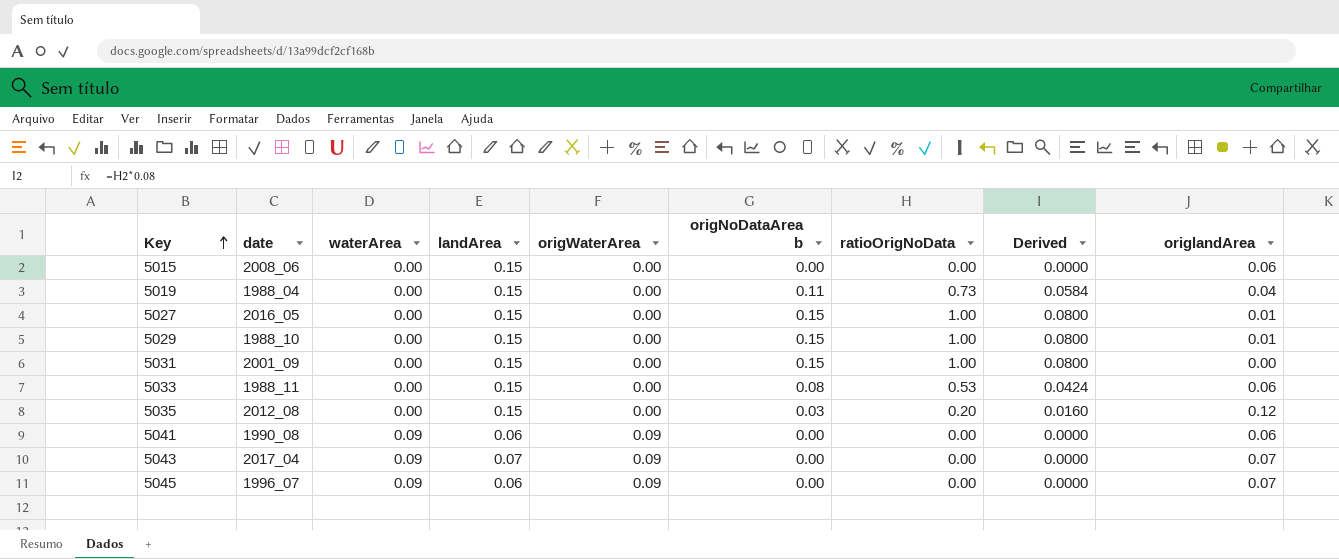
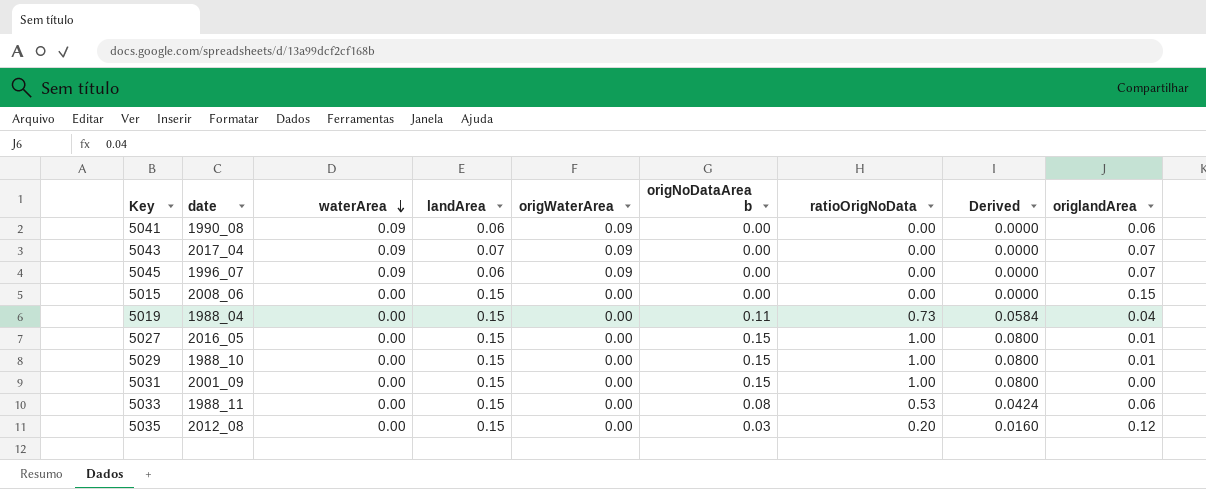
row order: Key ascending -> waterArea descending
5015 | origlandArea: 0.06 -> 0.15

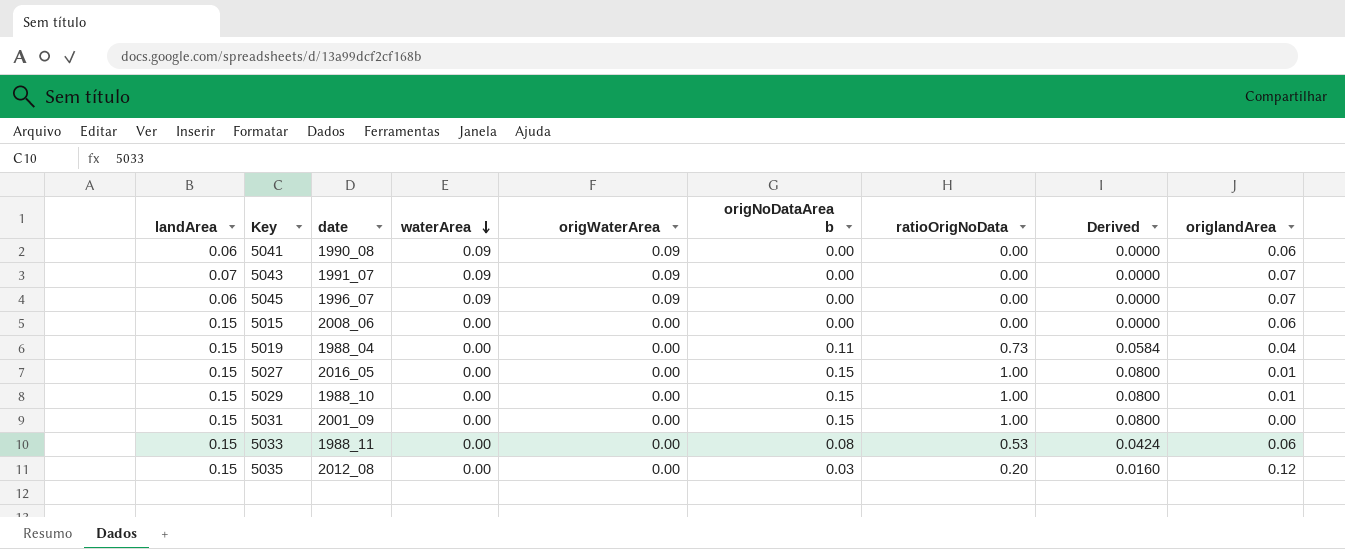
column landArea | position: 4 -> 1
5043 | date: 2017_04 -> 1991_07
5015 | origlandArea: 0.15 -> 0.06

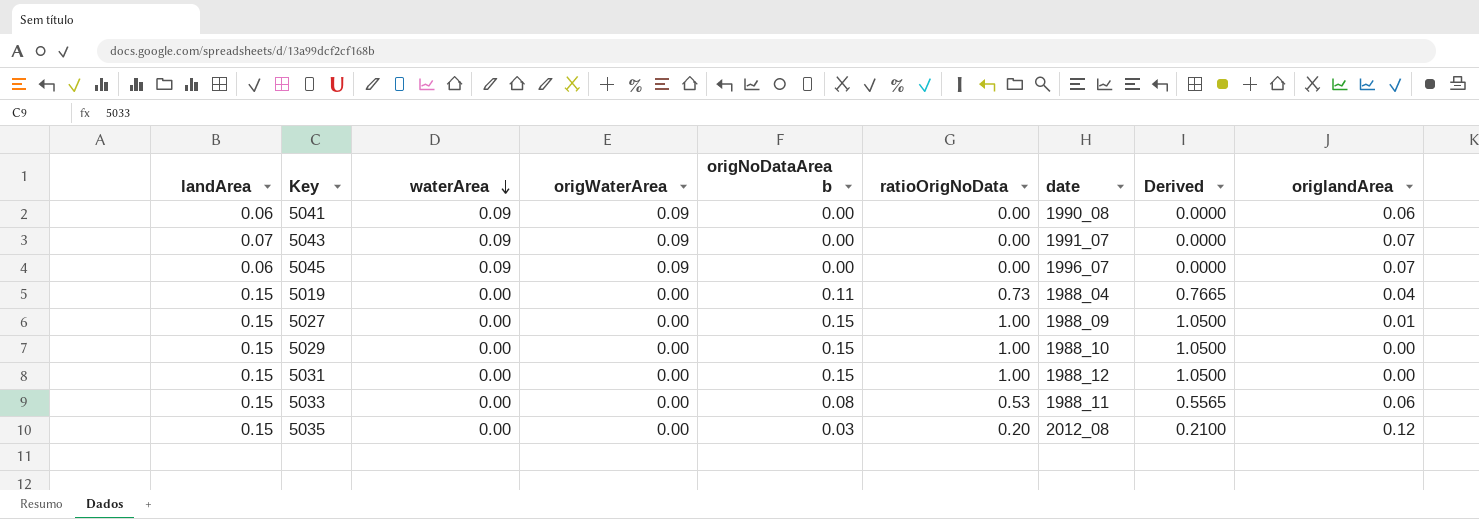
column date | position: 3 -> 7
column Derived | formula: [ratioOrigNoData] * 0.08 -> [ratioOrigNoData] * 1.05
row 5015: 0.15 | 2008_06 | 0.00 | 0.00 | 0.00 | 0.00 | 0.0000 | 0.06 -> none
5027 | date: 2016_05 -> 1988_09
5029 | origlandArea: 0.01 -> 0.00
5031 | date: 2001_09 -> 1988_12

